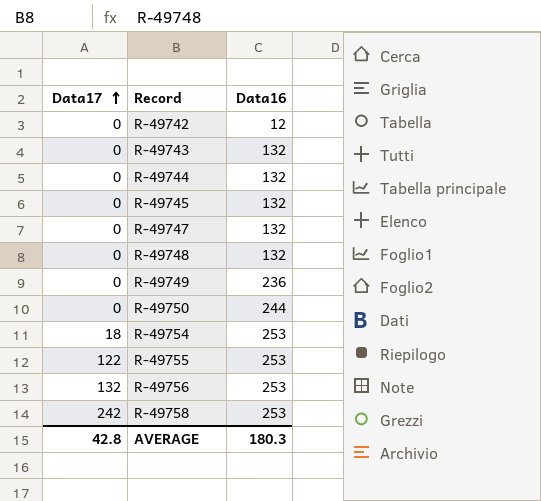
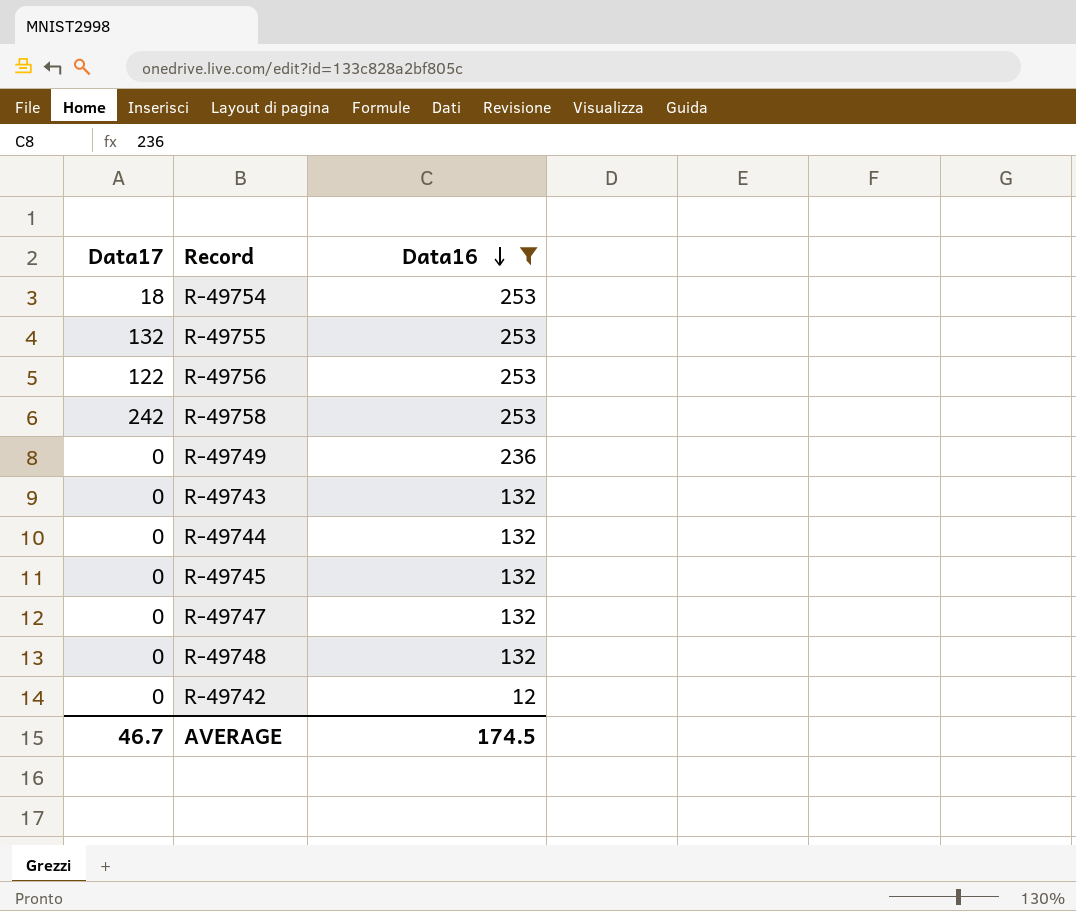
filter: none -> Data16 != 244
row order: Data17 ascending -> Data16 descending
R-49755 | Data17: 122 -> 132
R-49756 | Data17: 132 -> 122
AVERAGE | Data17: 42.8 -> 46.7
AVERAGE | Data16: 180.3 -> 174.5

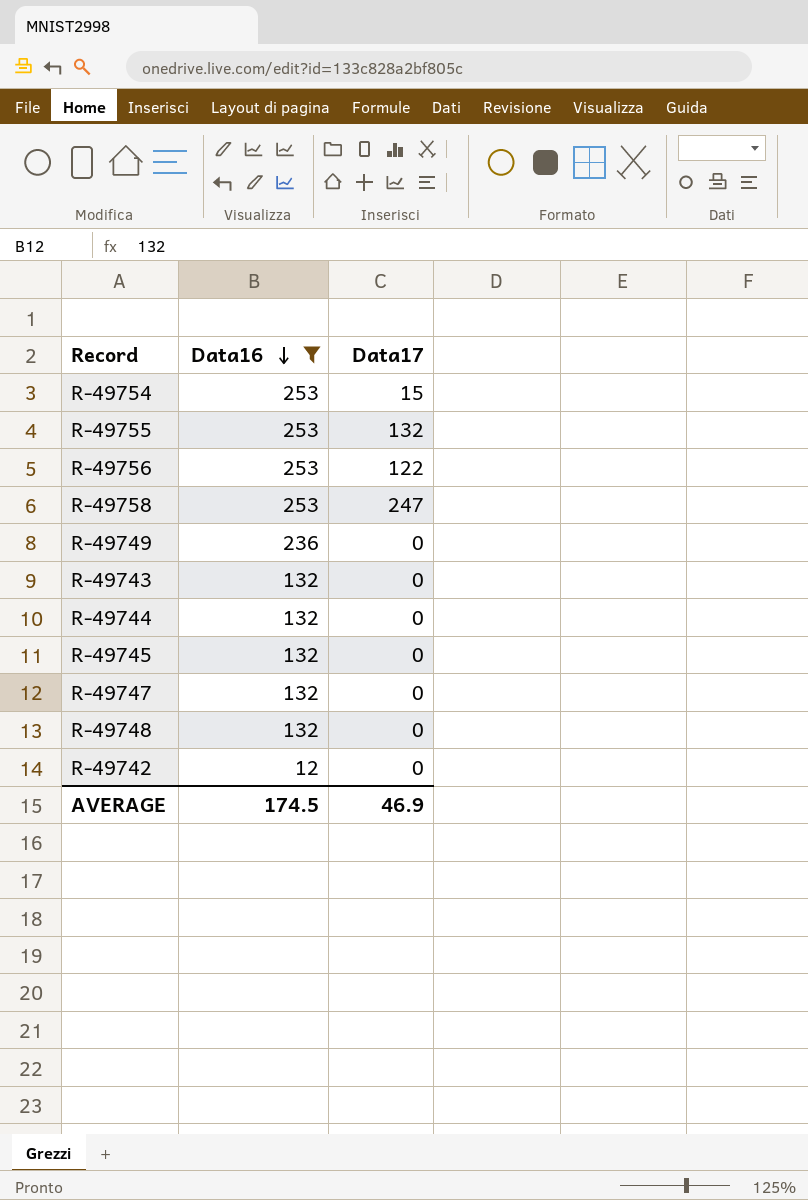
column Data17 | position: 1 -> 3
R-49754 | Data17: 18 -> 15
R-49758 | Data17: 242 -> 247
AVERAGE | Data17: 46.7 -> 46.9

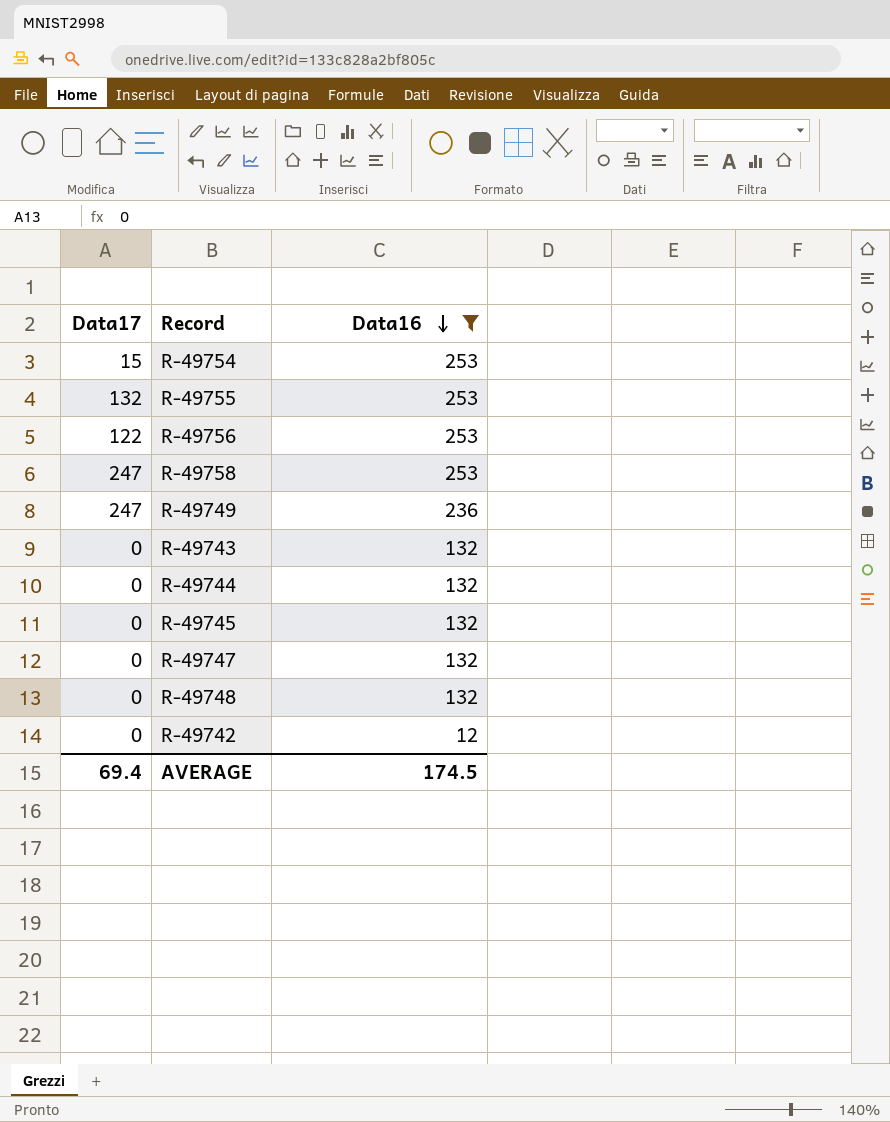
column Data17 | position: 3 -> 1
R-49749 | Data17: 0 -> 247
AVERAGE | Data17: 46.9 -> 69.4

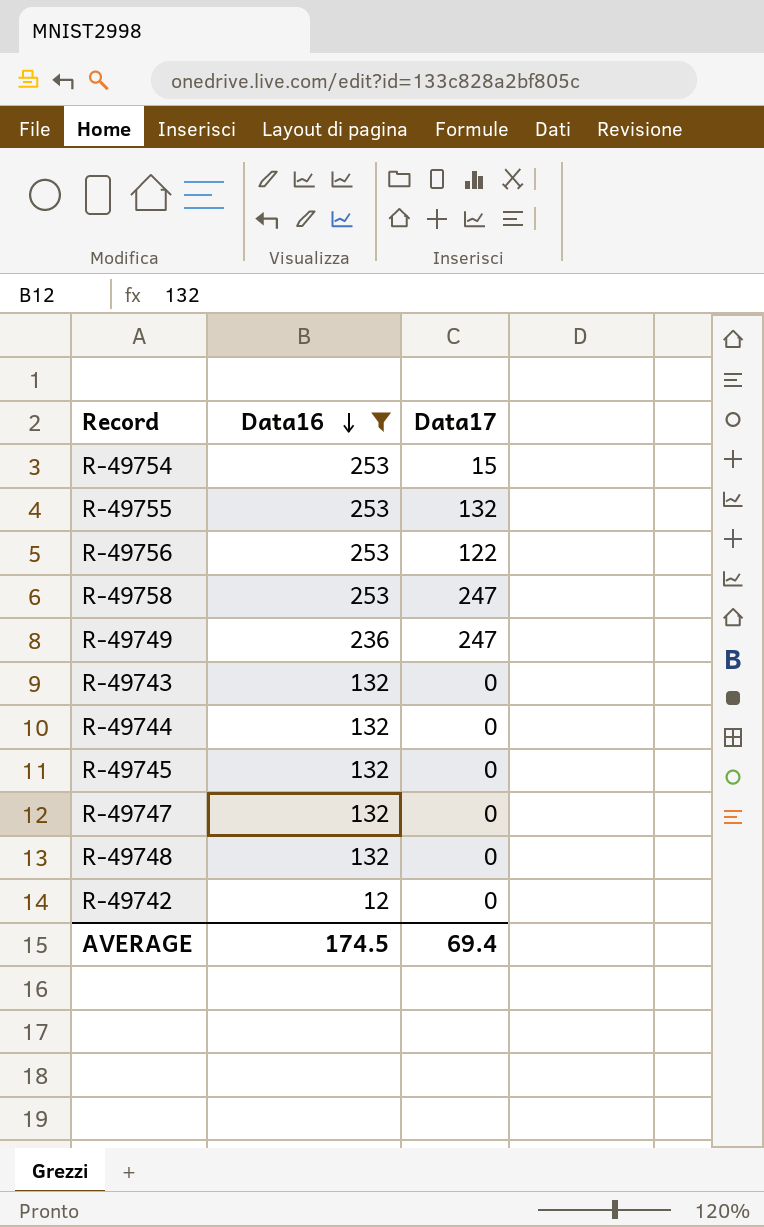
column Data17 | position: 1 -> 3

